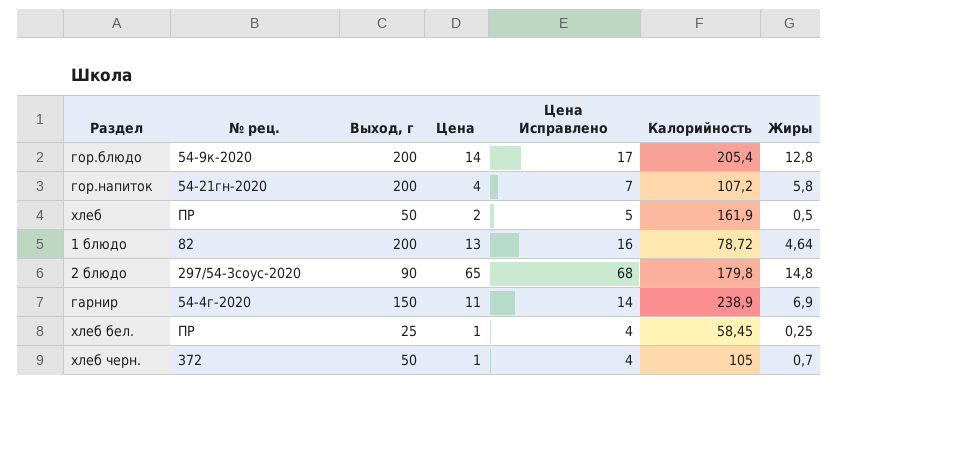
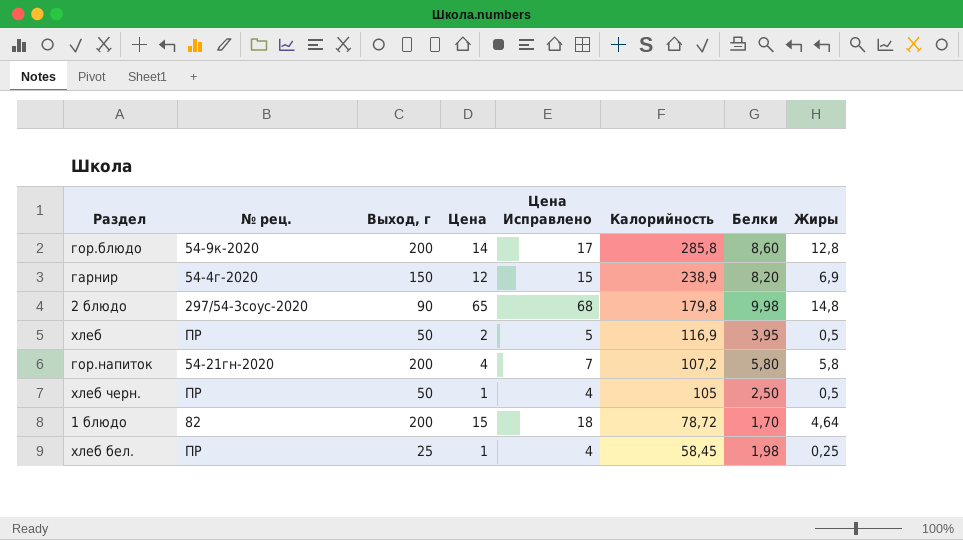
row order: none -> Калорийность descending
column Белки | position: none -> 7
гор.блюдо | Калорийность: 205,4 -> 285,8
гарнир | Цена: 11 -> 12
гарнир | Цена Исправлено: 14 -> 15
хлеб | Калорийность: 161,9 -> 116,9
хлеб черн. | № рец.: 372 -> ПР
хлеб черн. | Жиры: 0,7 -> 0,5
1 блюдо | Цена: 13 -> 15
1 блюдо | Цена Исправлено: 16 -> 18

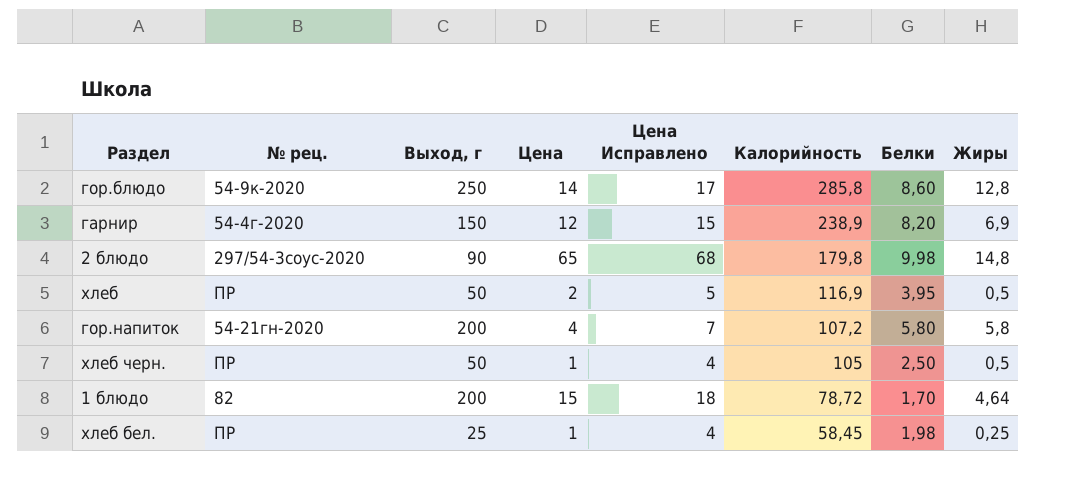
гор.блюдо | Выход, г: 200 -> 250

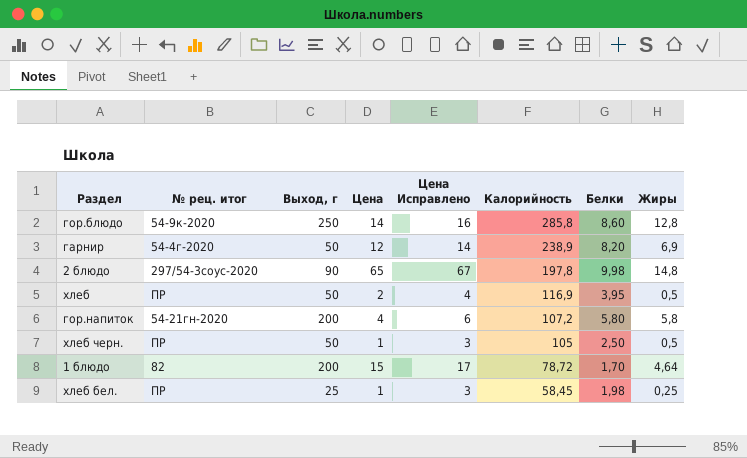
column name: № рец. -> № рец. итог
column Цена Исправлено | formula: [Цена] + 3 -> [Цена] + 2
гарнир | Выход, г: 150 -> 50
2 блюдо | Калорийность: 179,8 -> 197,8

